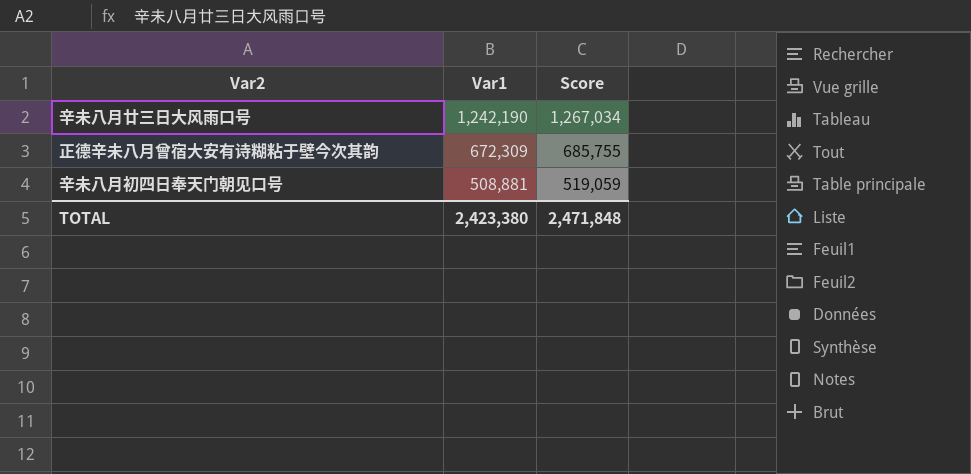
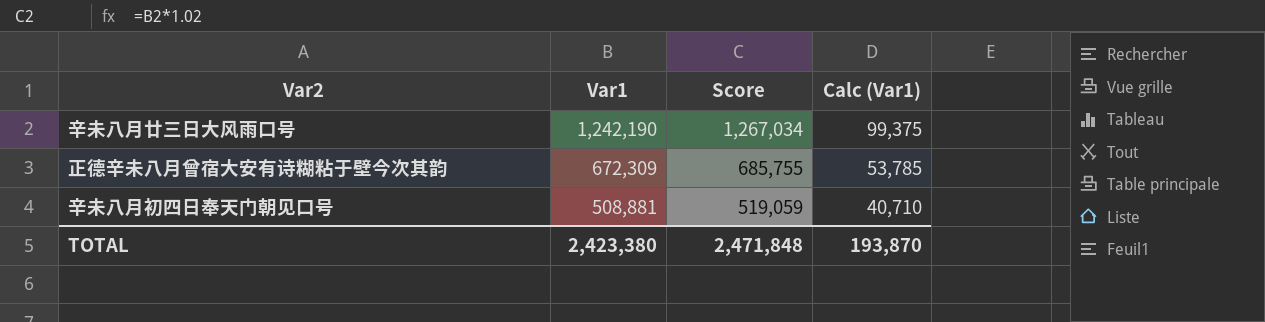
column Calc (Var1) | formula: none -> [Var1] * 0.08

